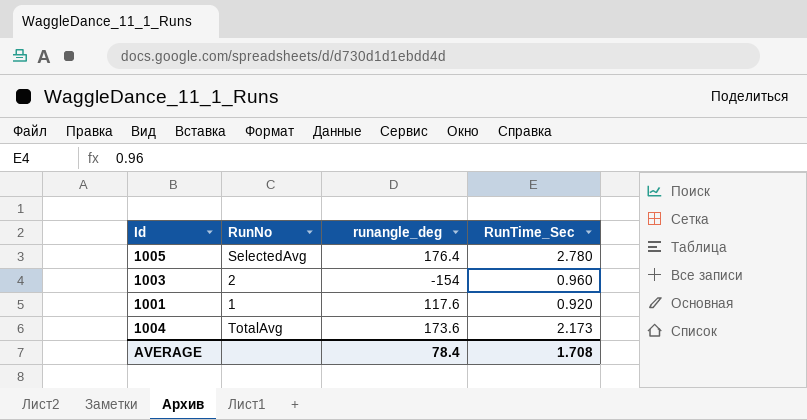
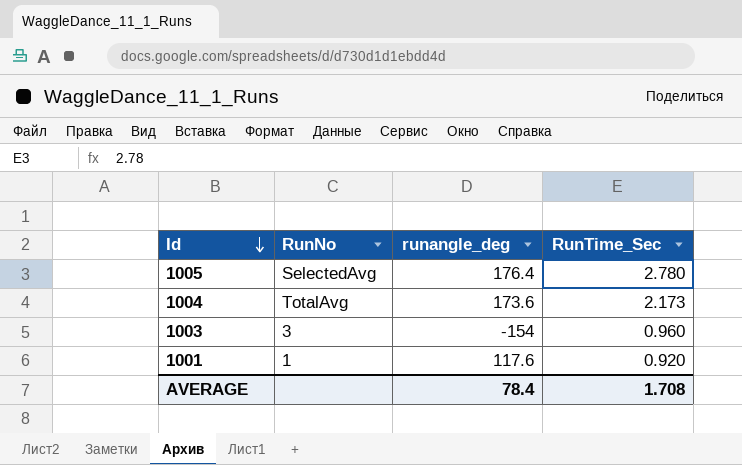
row order: none -> Id descending
1003 | RunNo: 2 -> 3

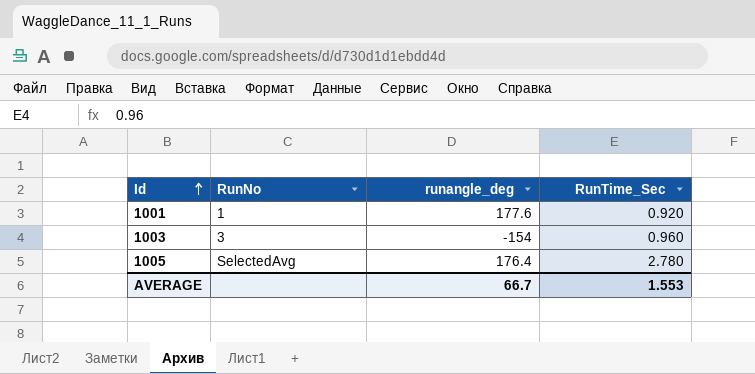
row order: Id descending -> Id ascending
row 1004: TotalAvg | 173.6 | 2.173 -> none
1001 | runangle_deg: 117.6 -> 177.6
AVERAGE | runangle_deg: 78.4 -> 66.7
AVERAGE | RunTime_Sec: 1.708 -> 1.553

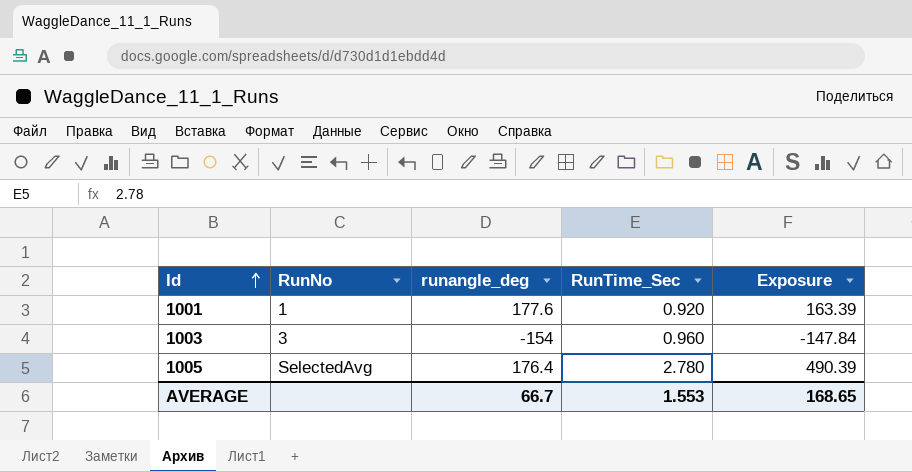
column Exposure | formula: none -> [runangle_deg] * [RunTime_Sec]

